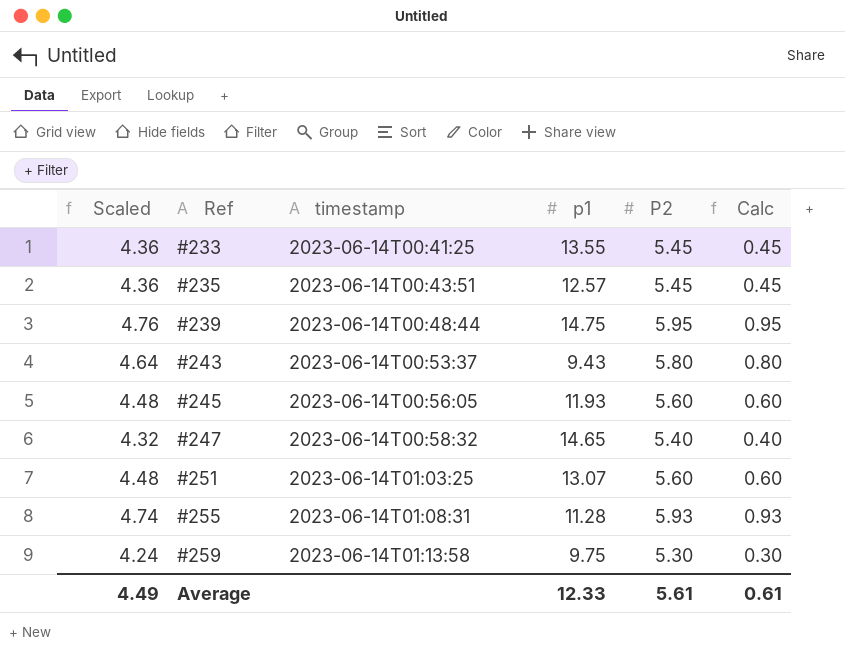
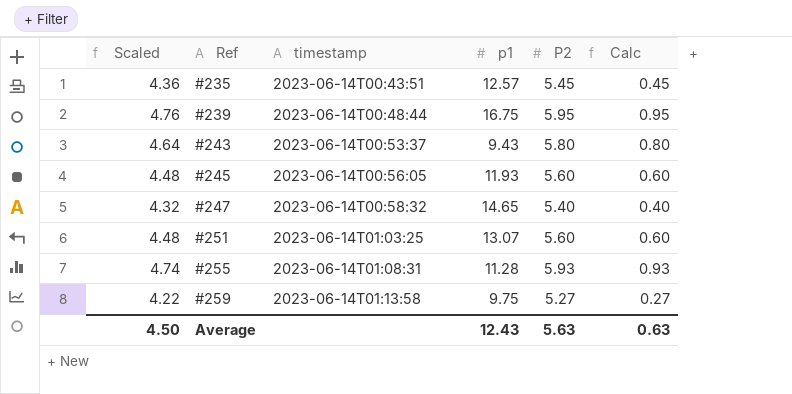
row #233: 4.36 | 2023-06-14T00:41:25 | 13.55 | 5.45 | 0.45 -> none
#239 | p1: 14.75 -> 16.75
#259 | Scaled: 4.24 -> 4.22
#259 | P2: 5.30 -> 5.27
#259 | Calc: 0.30 -> 0.27
Average | Scaled: 4.49 -> 4.50
Average | p1: 12.33 -> 12.43
Average | P2: 5.61 -> 5.63
Average | Calc: 0.61 -> 0.63

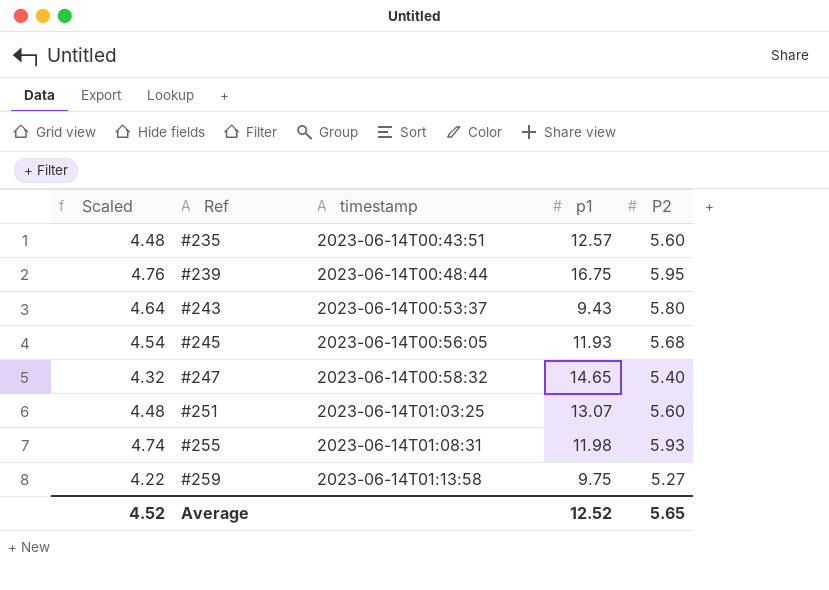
column Calc | formula: [P2] - 5 -> none
#235 | Scaled: 4.36 -> 4.48
#235 | P2: 5.45 -> 5.60
#245 | Scaled: 4.48 -> 4.54
#245 | P2: 5.60 -> 5.68
#255 | p1: 11.28 -> 11.98
Average | Scaled: 4.50 -> 4.52
Average | p1: 12.43 -> 12.52
Average | P2: 5.63 -> 5.65

